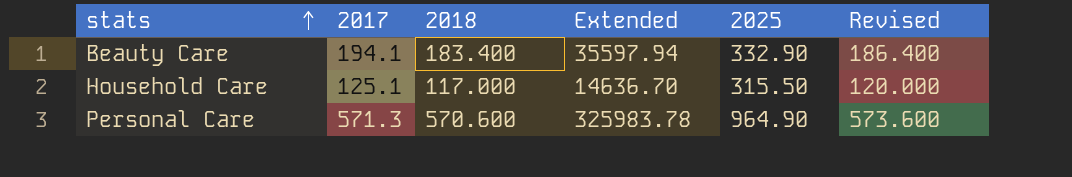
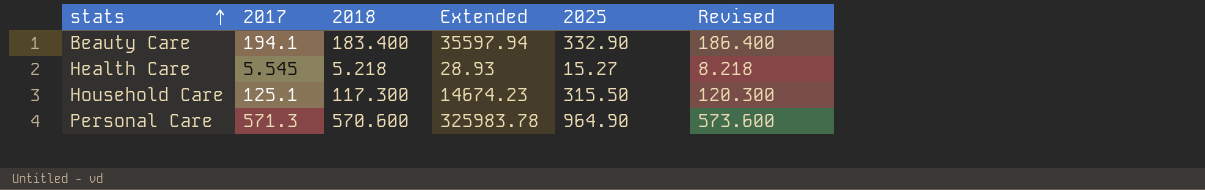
row Health Care: none -> 5.545 | 5.218 | 28.93 | 15.27 | 8.218
Household Care | 2018: 117.000 -> 117.300
Household Care | Extended: 14636.70 -> 14674.23
Household Care | Revised: 120.000 -> 120.300

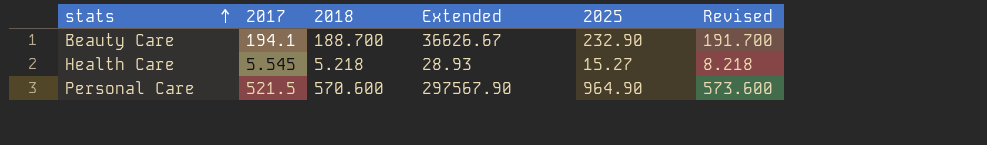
row Household Care: 125.1 | 117.300 | 14674.23 | 315.50 | 120.300 -> none
Beauty Care | 2018: 183.400 -> 188.700
Beauty Care | Extended: 35597.94 -> 36626.67
Beauty Care | 2025: 332.90 -> 232.90
Beauty Care | Revised: 186.400 -> 191.700
Personal Care | 2017: 571.3 -> 521.5
Personal Care | Extended: 325983.78 -> 297567.90

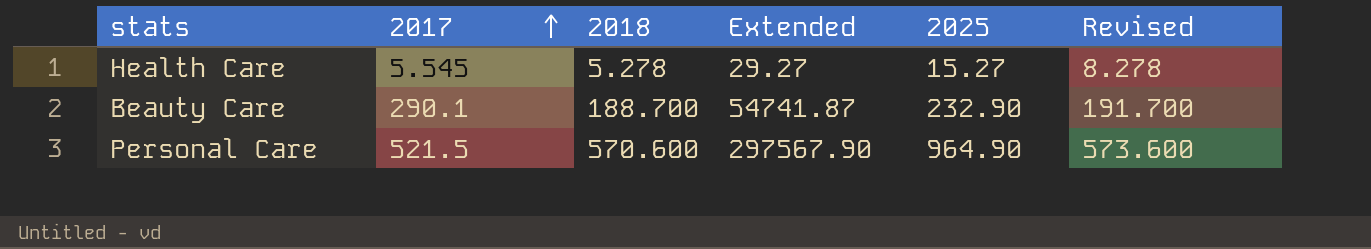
row order: stats ascending -> 2017 ascending
Health Care | 2018: 5.218 -> 5.278
Health Care | Extended: 28.93 -> 29.27
Health Care | Revised: 8.218 -> 8.278
Beauty Care | 2017: 194.1 -> 290.1
Beauty Care | Extended: 36626.67 -> 54741.87

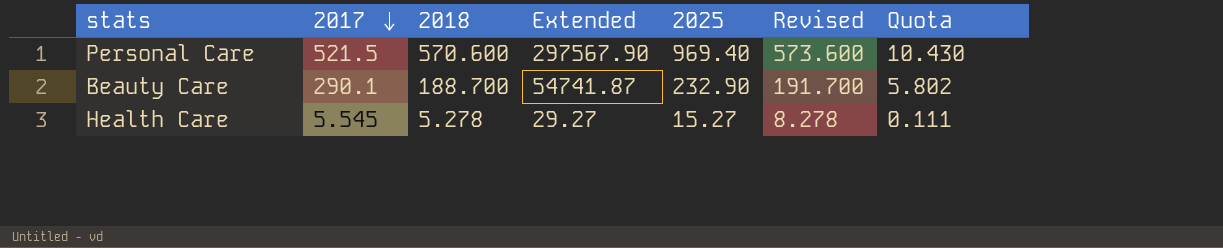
row order: 2017 ascending -> 2017 descending
column Quota | formula: none -> [2017] * 0.02
Personal Care | 2025: 964.90 -> 969.40

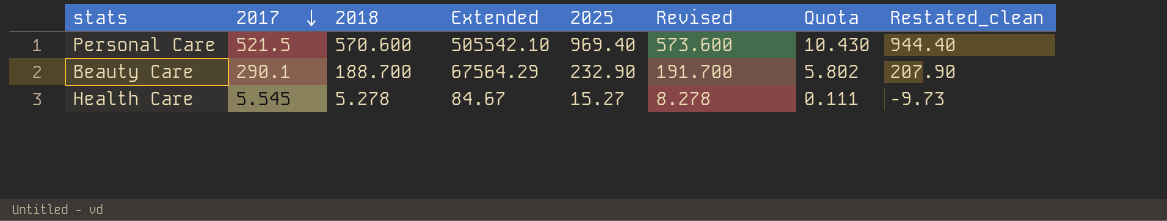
column Extended | formula: [2017] * [2018] -> [2017] * [2025]
column Restated_clean | formula: none -> [2025] - 25

